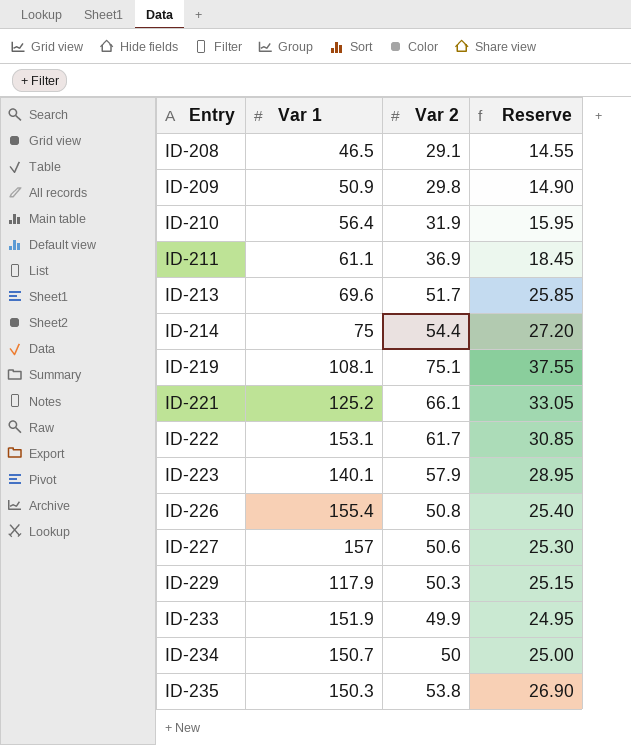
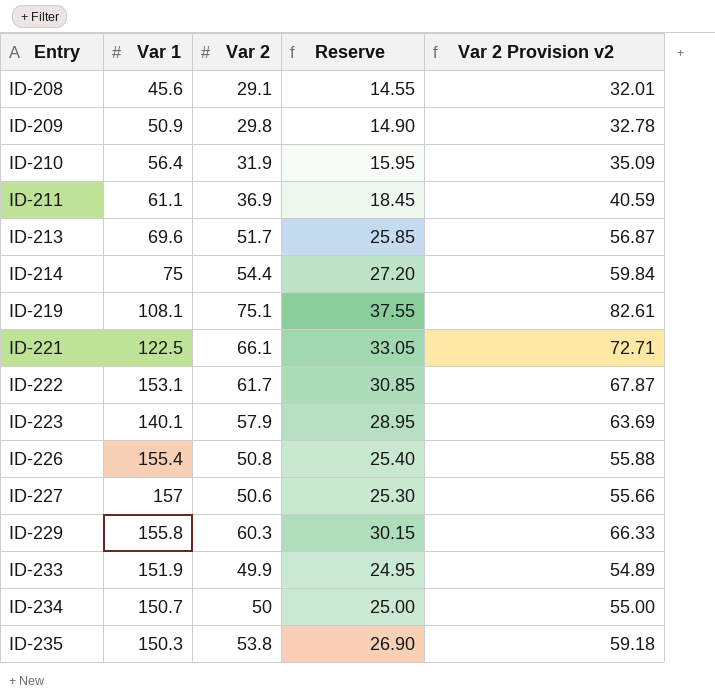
column Var 2 Provision v2 | formula: none -> [Var 2] * 1.1
ID-208 | Var 1: 46.5 -> 45.6
ID-221 | Var 1: 125.2 -> 122.5
ID-229 | Var 1: 117.9 -> 155.8
ID-229 | Var 2: 50.3 -> 60.3
ID-229 | Reserve: 25.15 -> 30.15

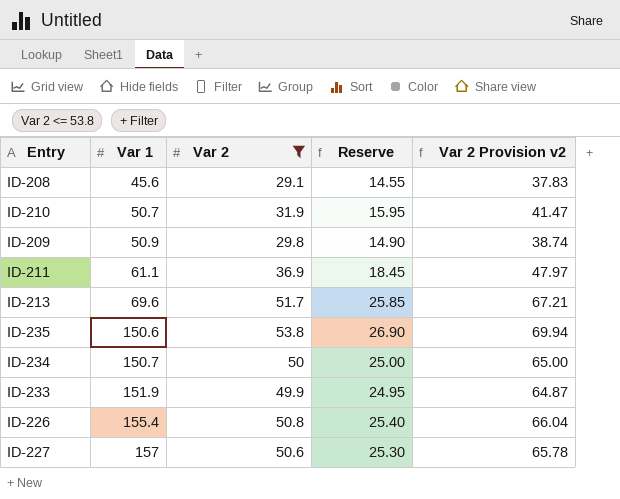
filter: none -> Var 2 <= 53.8
row order: Entry ascending -> Var 1 ascending
column Var 2 Provision v2 | formula: [Var 2] * 1.1 -> [Var 2] * 1.3
ID-210 | Var 1: 56.4 -> 50.7
ID-235 | Var 1: 150.3 -> 150.6

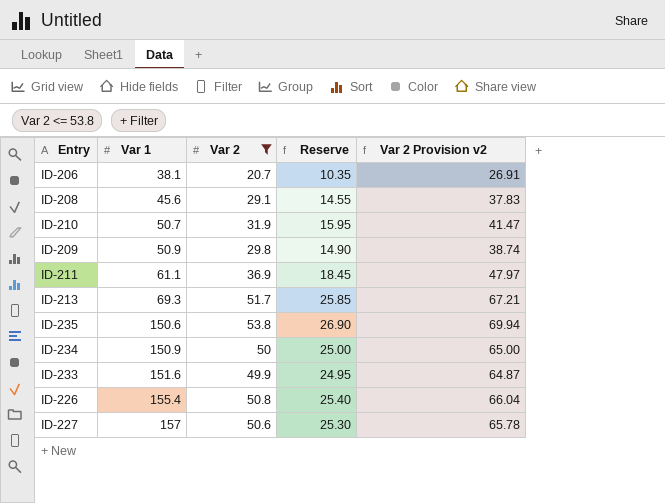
row ID-206: none -> 38.1 | 20.7 | 10.35 | 26.91
ID-213 | Var 1: 69.6 -> 69.3
ID-234 | Var 1: 150.7 -> 150.9
ID-233 | Var 1: 151.9 -> 151.6

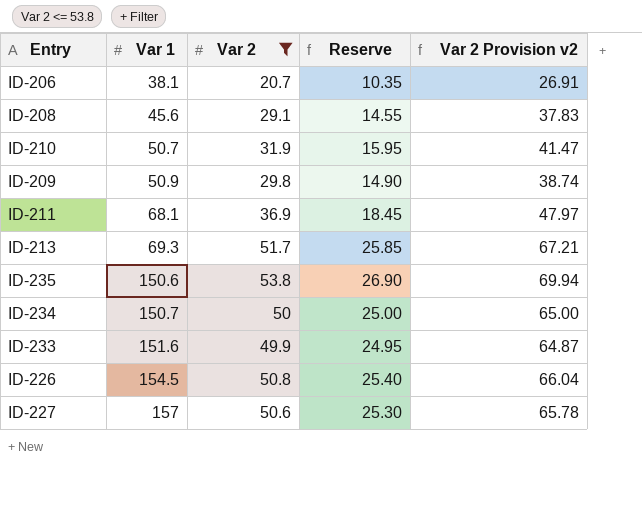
ID-211 | Var 1: 61.1 -> 68.1
ID-234 | Var 1: 150.9 -> 150.7
ID-226 | Var 1: 155.4 -> 154.5

